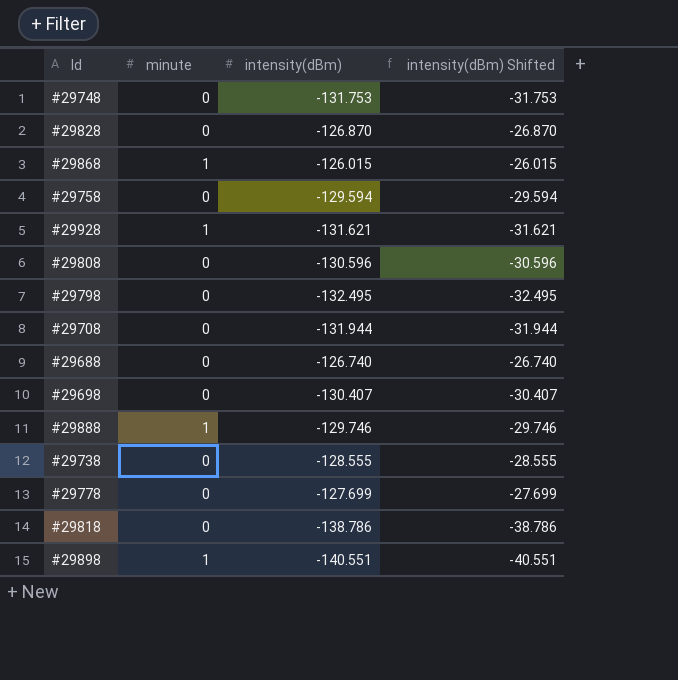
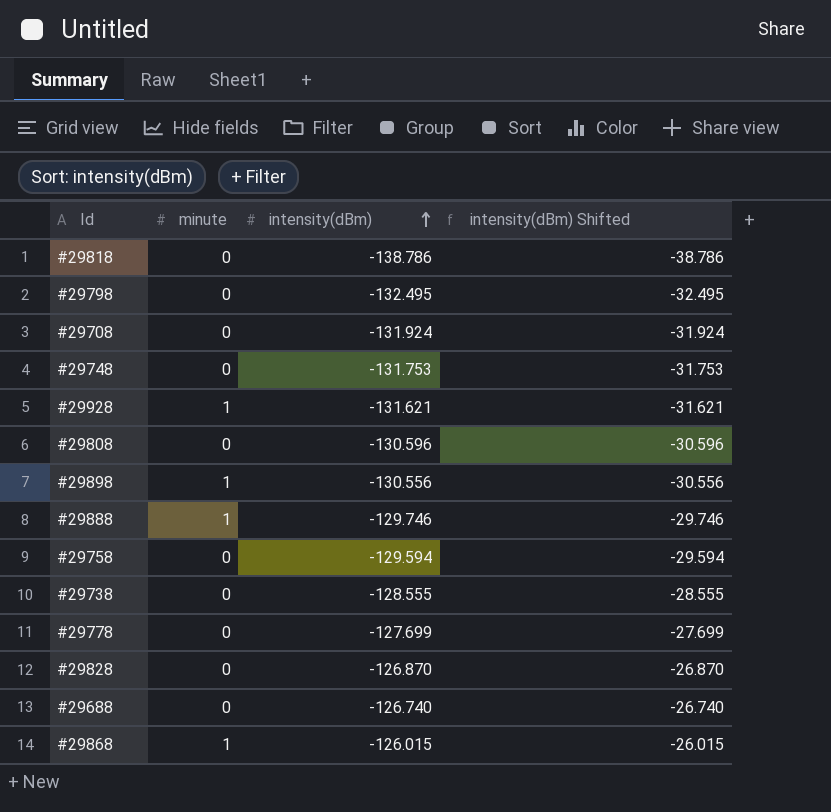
row order: none -> intensity(dBm) ascending
row #29698: 0 | -130.407 | -30.407 -> none
#29708 | intensity(dBm): -131.944 -> -131.924
#29708 | intensity(dBm) Shifted: -31.944 -> -31.924
#29898 | intensity(dBm): -140.551 -> -130.556
#29898 | intensity(dBm) Shifted: -40.551 -> -30.556

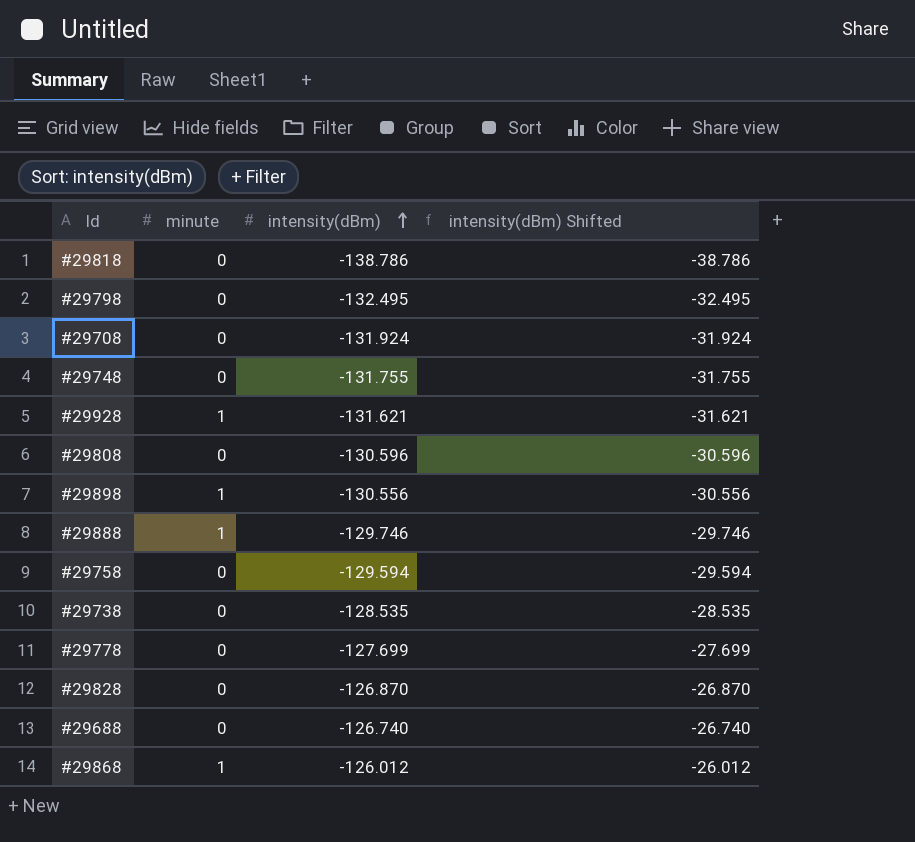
#29748 | intensity(dBm): -131.753 -> -131.755
#29748 | intensity(dBm) Shifted: -31.753 -> -31.755
#29738 | intensity(dBm): -128.555 -> -128.535
#29738 | intensity(dBm) Shifted: -28.555 -> -28.535
#29868 | intensity(dBm): -126.015 -> -126.012
#29868 | intensity(dBm) Shifted: -26.015 -> -26.012

